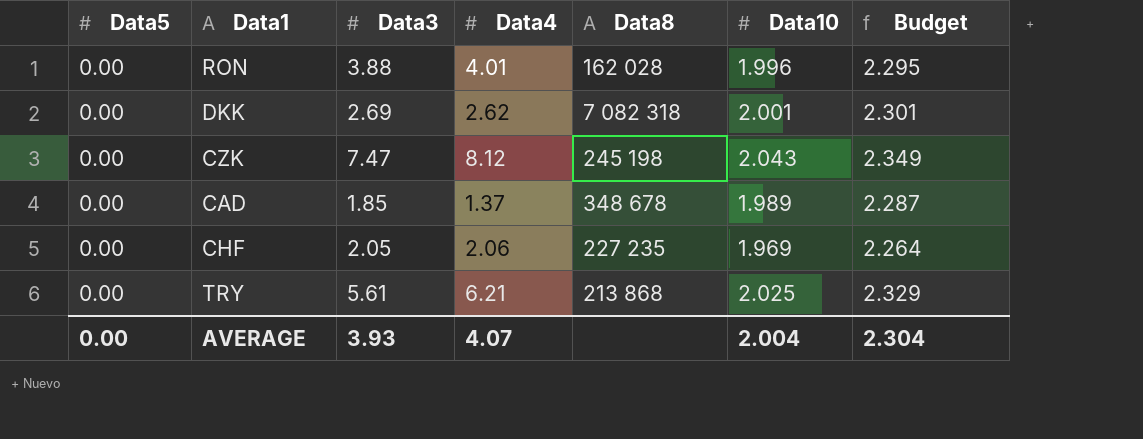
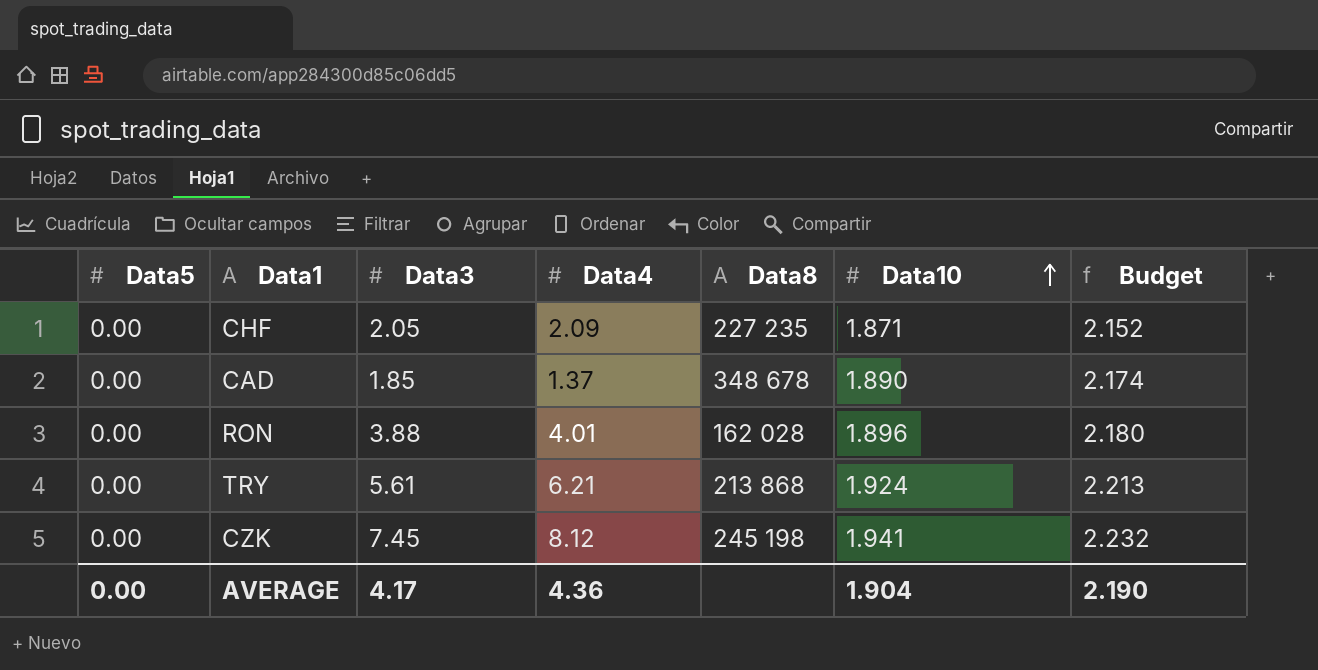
row order: none -> Data10 ascending
row DKK: 0.00 | 2.69 | 2.62 | 7 082 318 | 2.001 | 2.301 -> none
CHF | Data4: 2.06 -> 2.09
CHF | Data10: 1.969 -> 1.871
CHF | Budget: 2.264 -> 2.152
CAD | Data10: 1.989 -> 1.890
CAD | Budget: 2.287 -> 2.174
RON | Data10: 1.996 -> 1.896
RON | Budget: 2.295 -> 2.180
TRY | Data10: 2.025 -> 1.924
TRY | Budget: 2.329 -> 2.213
CZK | Data3: 7.47 -> 7.45
CZK | Data10: 2.043 -> 1.941
CZK | Budget: 2.349 -> 2.232
AVERAGE | Data3: 3.93 -> 4.17
AVERAGE | Data4: 4.07 -> 4.36
AVERAGE | Data10: 2.004 -> 1.904
AVERAGE | Budget: 2.304 -> 2.190

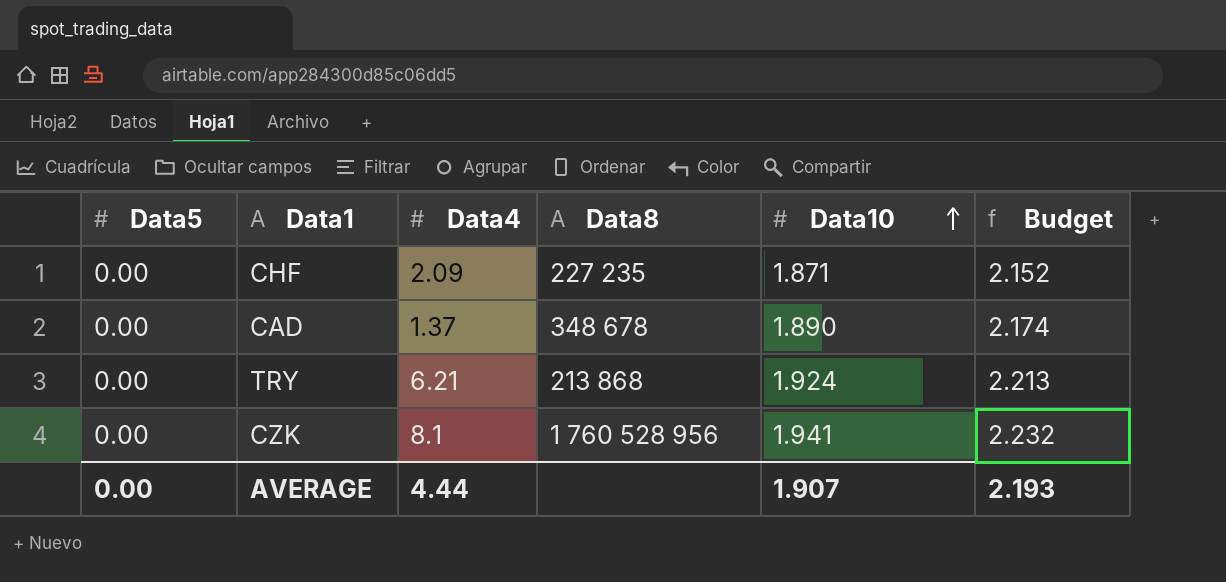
column Data3 | position: 3 -> none
row RON: 0.00 | 3.88 | 4.01 | 162 028 | 1.896 | 2.180 -> none
CZK | Data4: 8.12 -> 8.1
CZK | Data8: 245 198 -> 1 760 528 956
AVERAGE | Data4: 4.36 -> 4.44
AVERAGE | Data10: 1.904 -> 1.907
AVERAGE | Budget: 2.190 -> 2.193

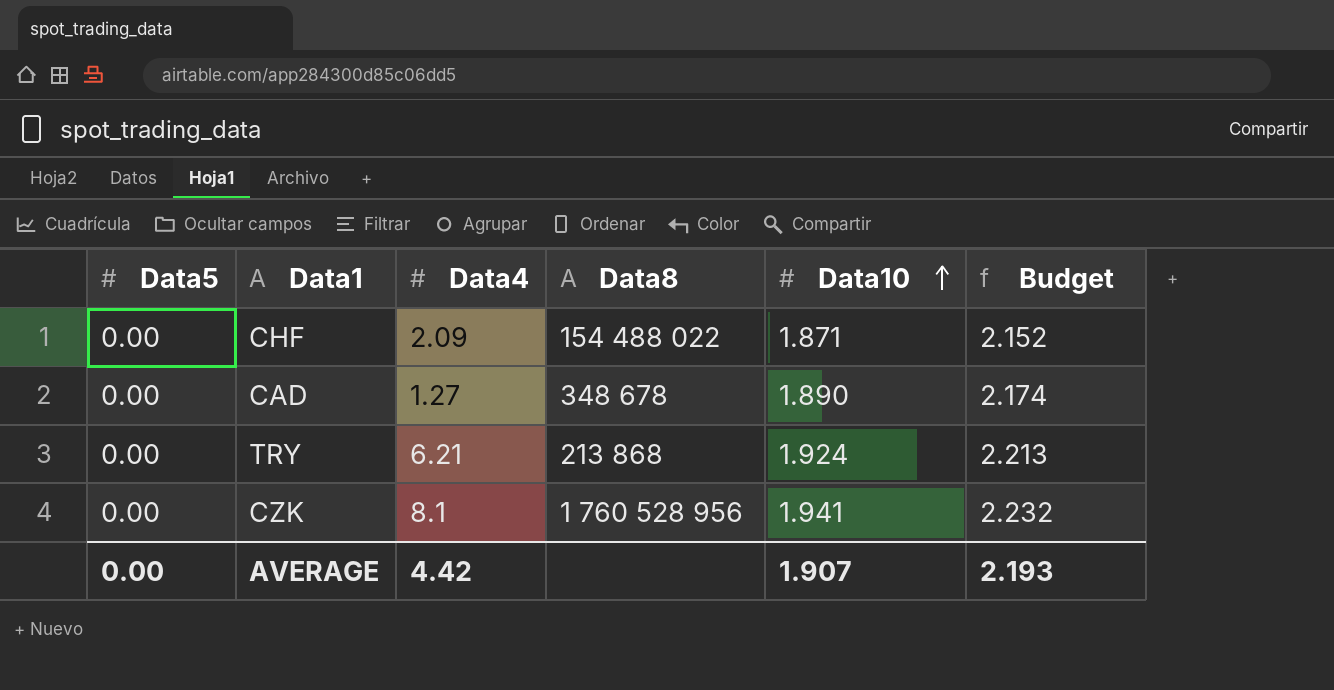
CHF | Data8: 227 235 -> 154 488 022
CAD | Data4: 1.37 -> 1.27
AVERAGE | Data4: 4.44 -> 4.42

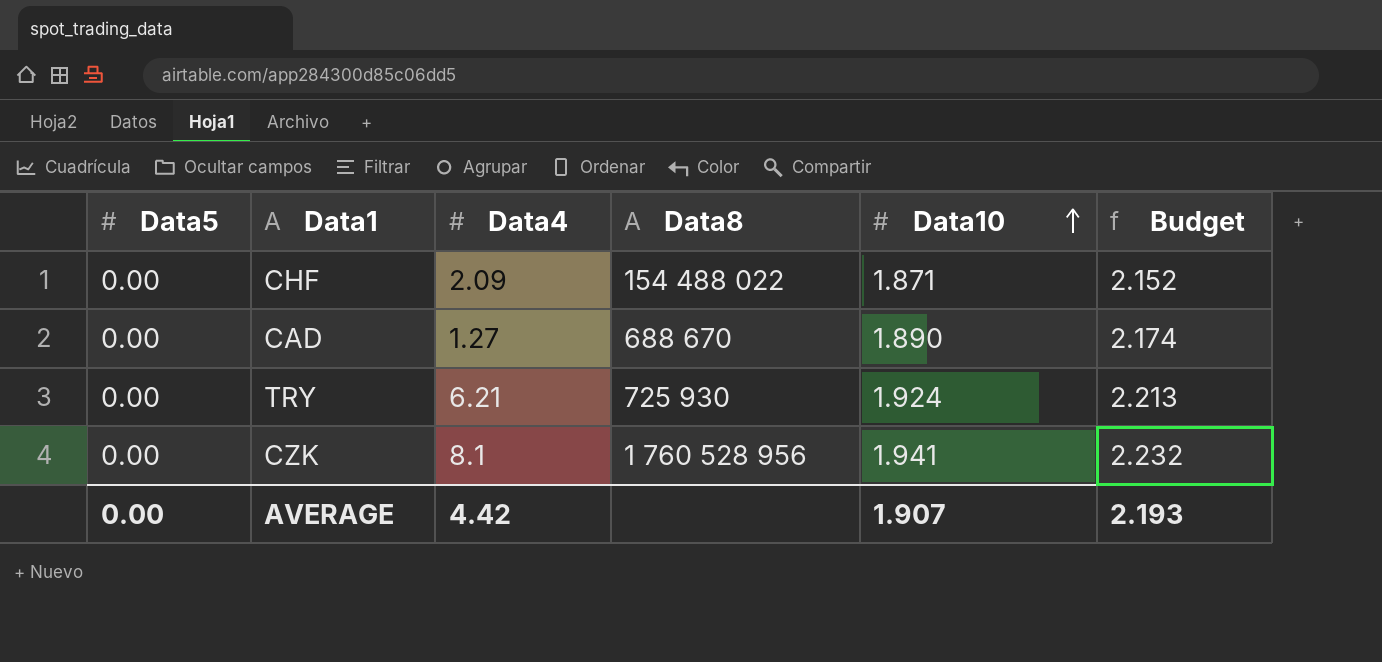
CAD | Data8: 348 678 -> 688 670
TRY | Data8: 213 868 -> 725 930

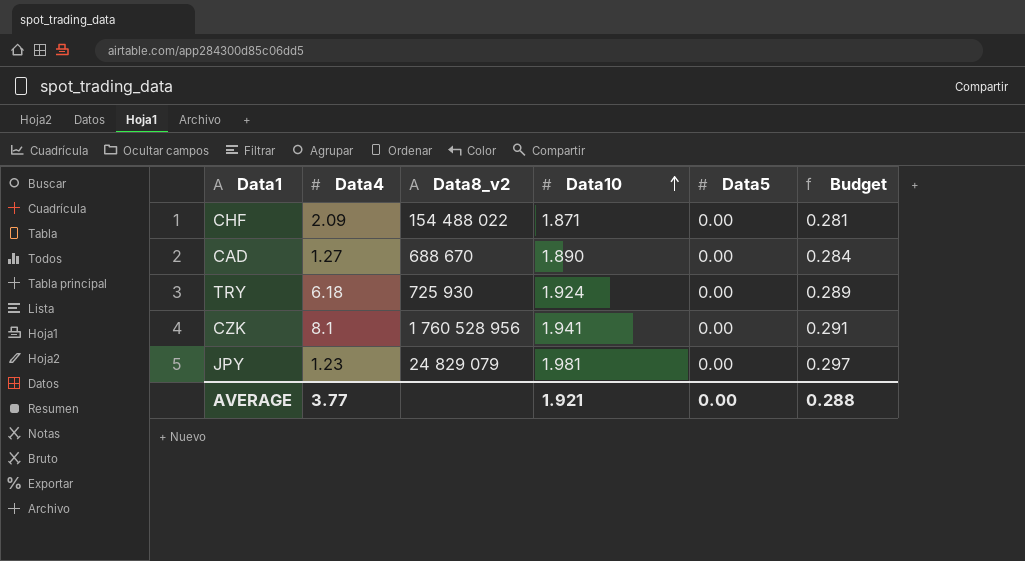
column name: Data8 -> Data8_v2
column Data5 | position: 1 -> 5
column Budget | formula: [Data10] * 1.15 -> [Data10] * 0.15
TRY | Data4: 6.21 -> 6.18
row JPY: none -> 1.23 | 24 829 079 | 1.981 | 0.00 | 0.297
AVERAGE | Data4: 4.42 -> 3.77
AVERAGE | Data10: 1.907 -> 1.921
AVERAGE | Budget: 2.193 -> 0.288

